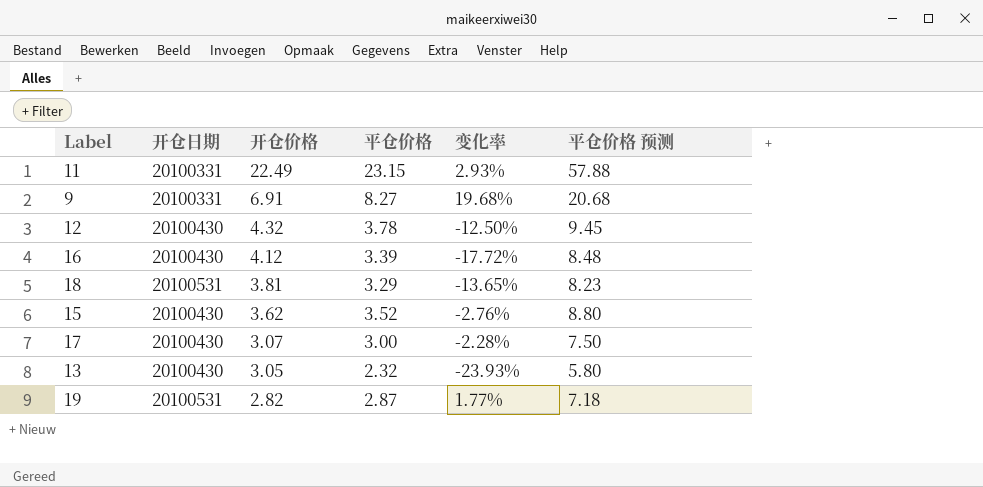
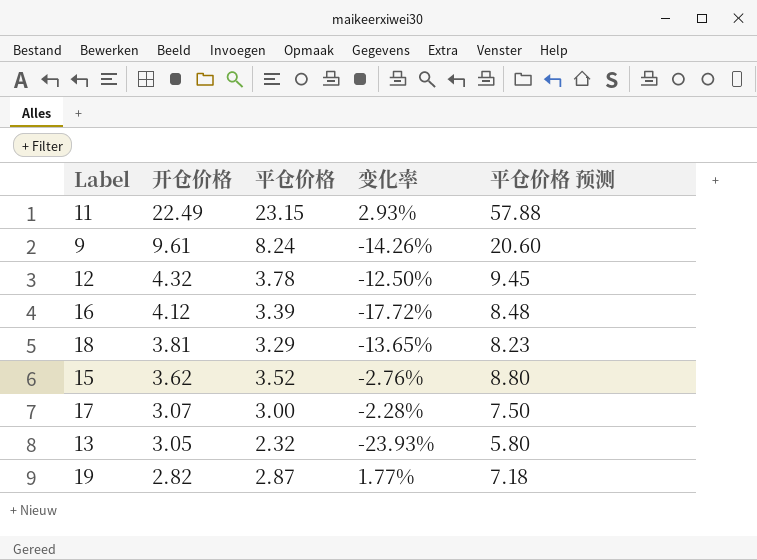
column 开仓日期 | position: 2 -> none
9 | 开仓价格: 6.91 -> 9.61
9 | 平仓价格: 8.27 -> 8.24
9 | 变化率: 19.68% -> -14.26%
9 | 平仓价格 预测: 20.68 -> 20.60

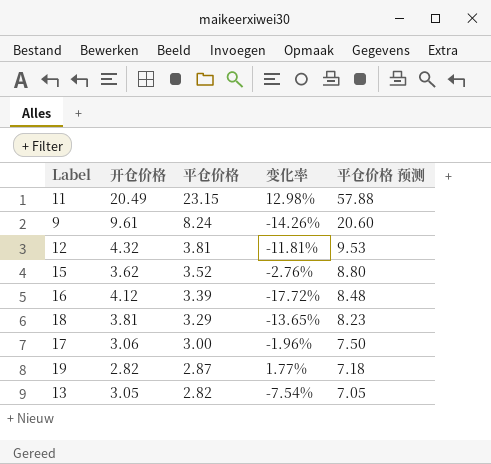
row order: 开仓价格 descending -> 平仓价格 descending
11 | 开仓价格: 22.49 -> 20.49
11 | 变化率: 2.93% -> 12.98%
12 | 平仓价格: 3.78 -> 3.81
12 | 变化率: -12.50% -> -11.81%
12 | 平仓价格 预测: 9.45 -> 9.53
17 | 开仓价格: 3.07 -> 3.06
17 | 变化率: -2.28% -> -1.96%
13 | 平仓价格: 2.32 -> 2.82
13 | 变化率: -23.93% -> -7.54%
13 | 平仓价格 预测: 5.80 -> 7.05

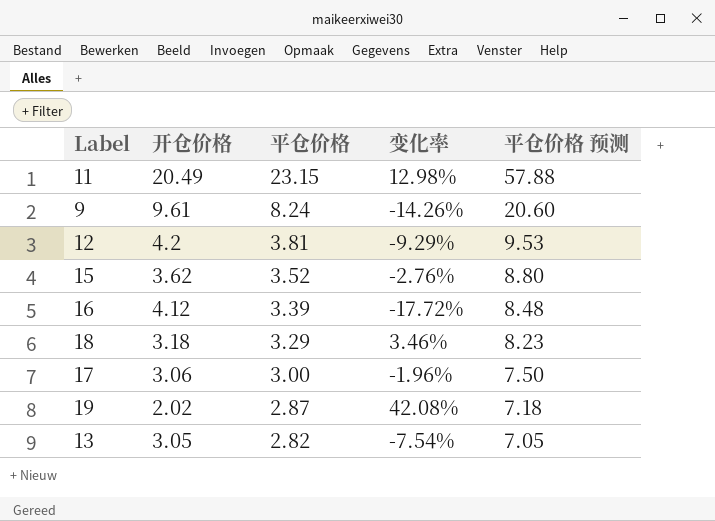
12 | 开仓价格: 4.32 -> 4.2
12 | 变化率: -11.81% -> -9.29%
18 | 开仓价格: 3.81 -> 3.18
18 | 变化率: -13.65% -> 3.46%
19 | 开仓价格: 2.82 -> 2.02
19 | 变化率: 1.77% -> 42.08%

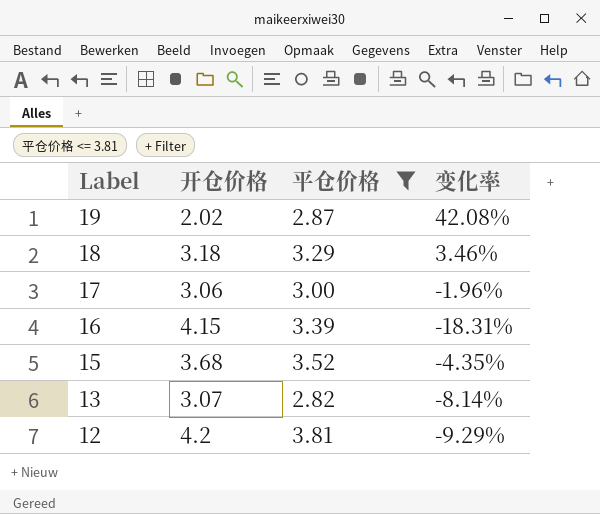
filter: none -> 平仓价格 <= 3.81
row order: 平仓价格 descending -> Label descending
column 平仓价格 预测 | formula: [平仓价格] * 2.5 -> none
16 | 开仓价格: 4.12 -> 4.15
16 | 变化率: -17.72% -> -18.31%
15 | 开仓价格: 3.62 -> 3.68
15 | 变化率: -2.76% -> -4.35%
13 | 开仓价格: 3.05 -> 3.07
13 | 变化率: -7.54% -> -8.14%

